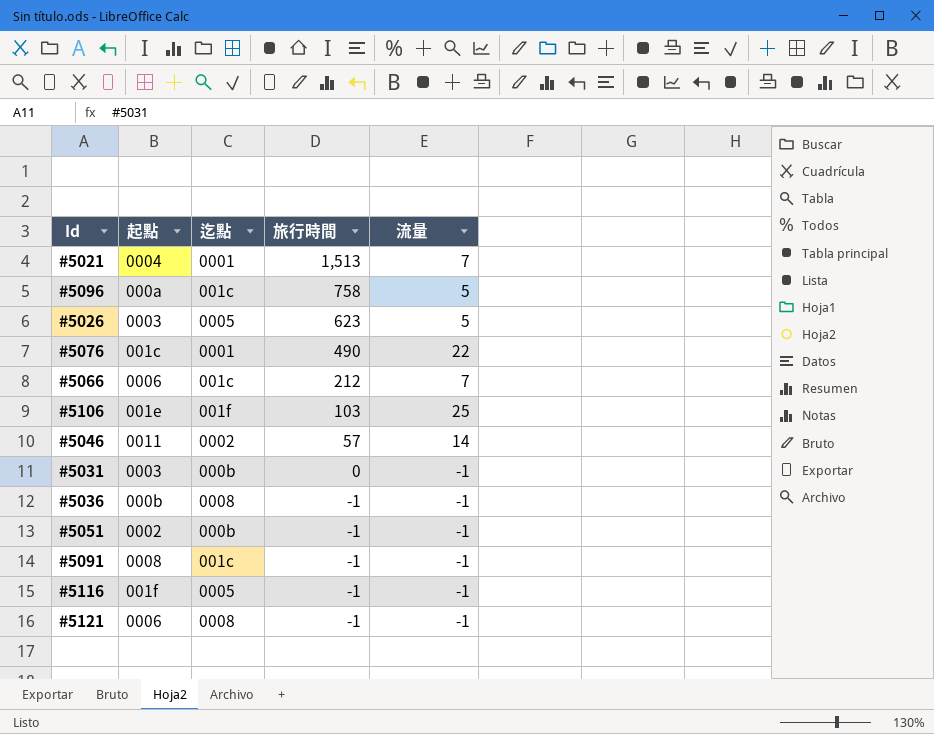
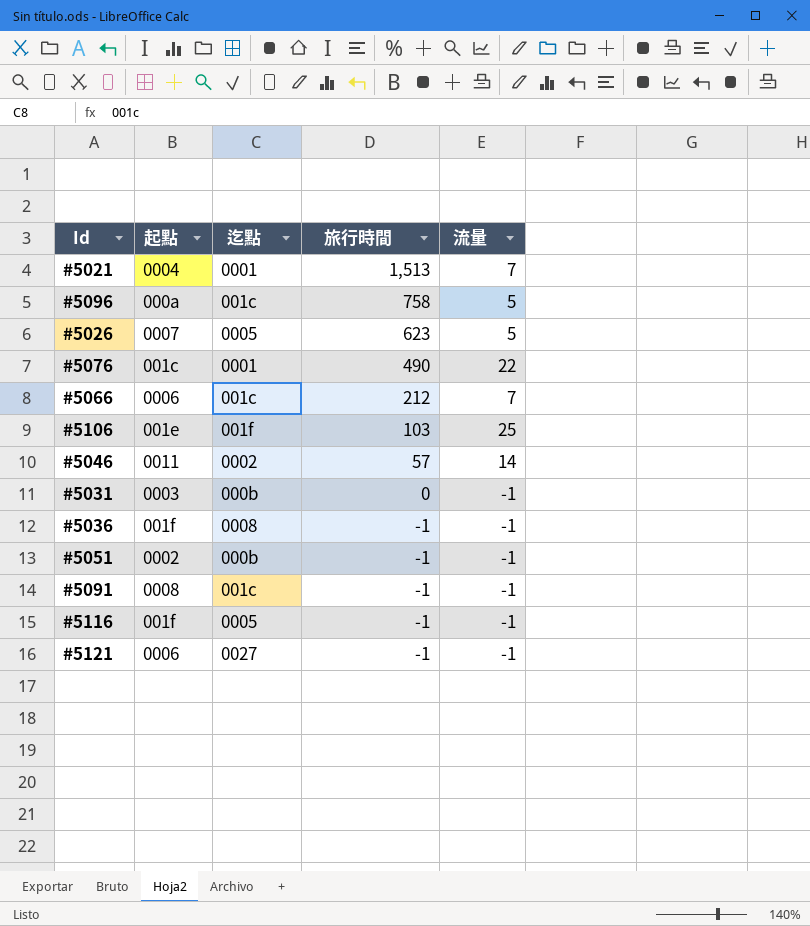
#5026 | 起點: 0003 -> 0007
#5036 | 起點: 000b -> 001f
#5121 | 迄點: 0008 -> 0027

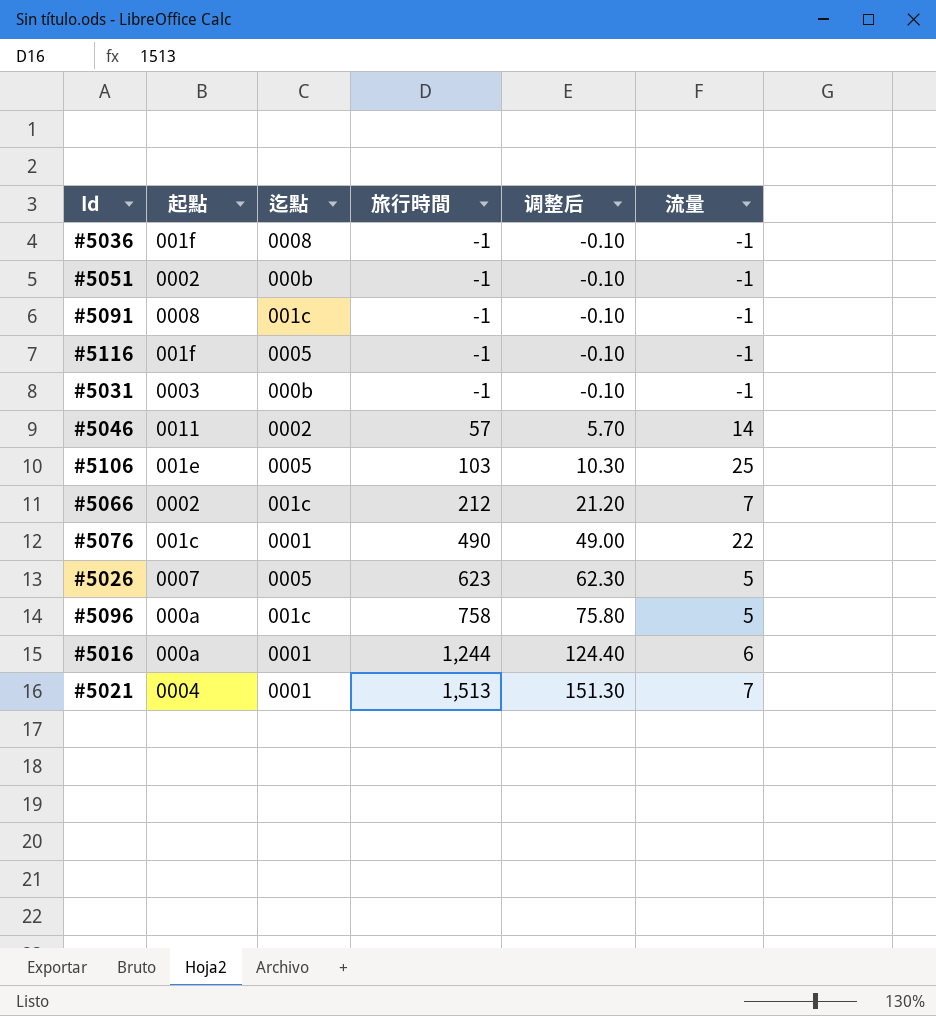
row order: 旅行時間 descending -> 旅行時間 ascending
column 调整后 | formula: none -> [旅行時間] * 0.1
row #5121: 0006 | 0027 | -1 | -1 -> none
#5031 | 旅行時間: 0 -> -1
#5106 | 迄點: 001f -> 0005
#5066 | 起點: 0006 -> 0002
row #5016: none -> 000a | 0001 | 1,244 | 124.40 | 6

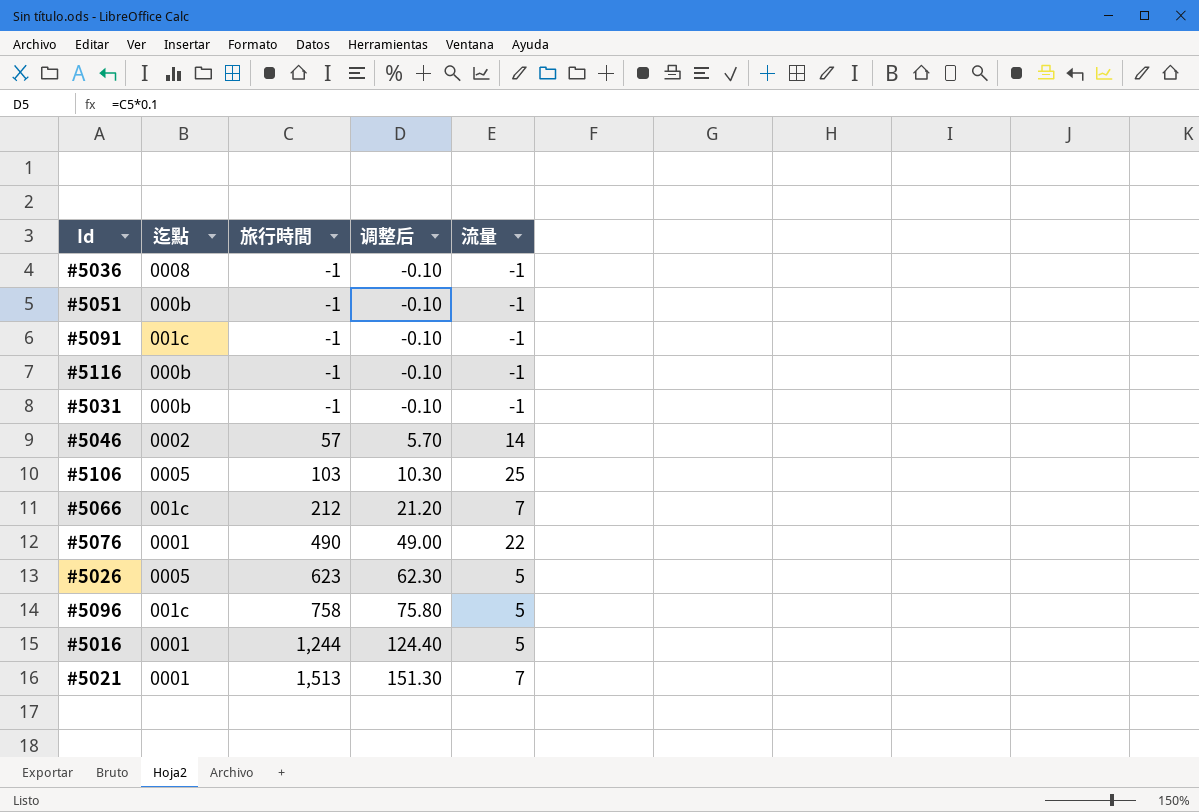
column 起點 | position: 2 -> none
#5116 | 迄點: 0005 -> 000b
#5016 | 流量: 6 -> 5

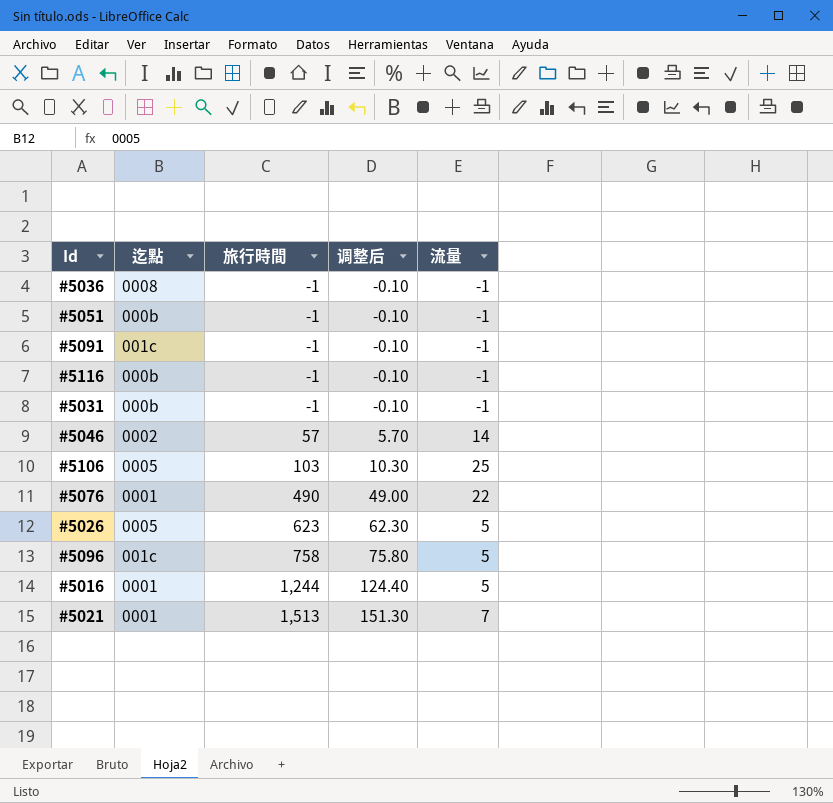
row #5066: 001c | 212 | 21.20 | 7 -> none

